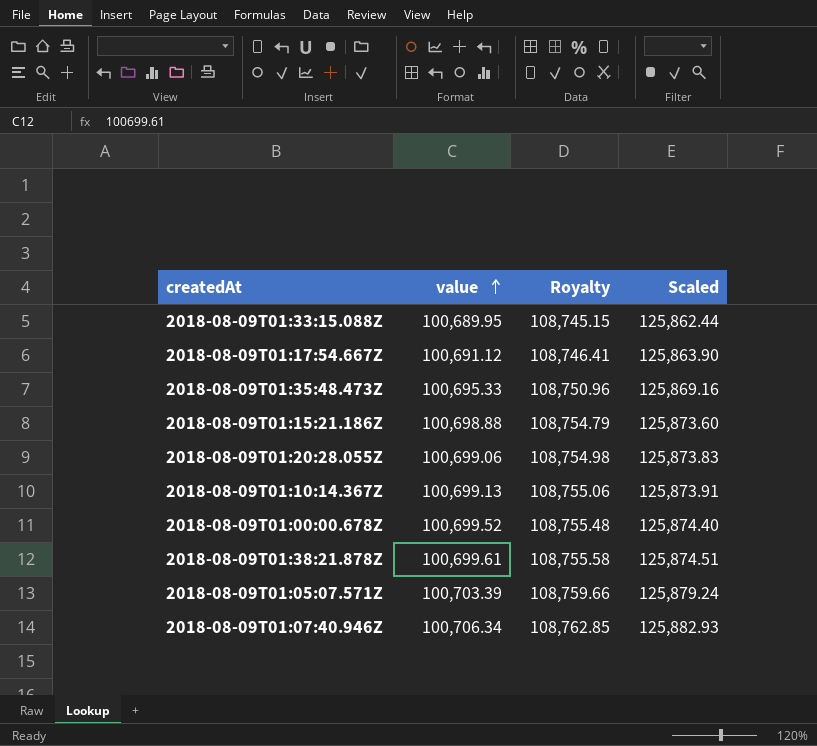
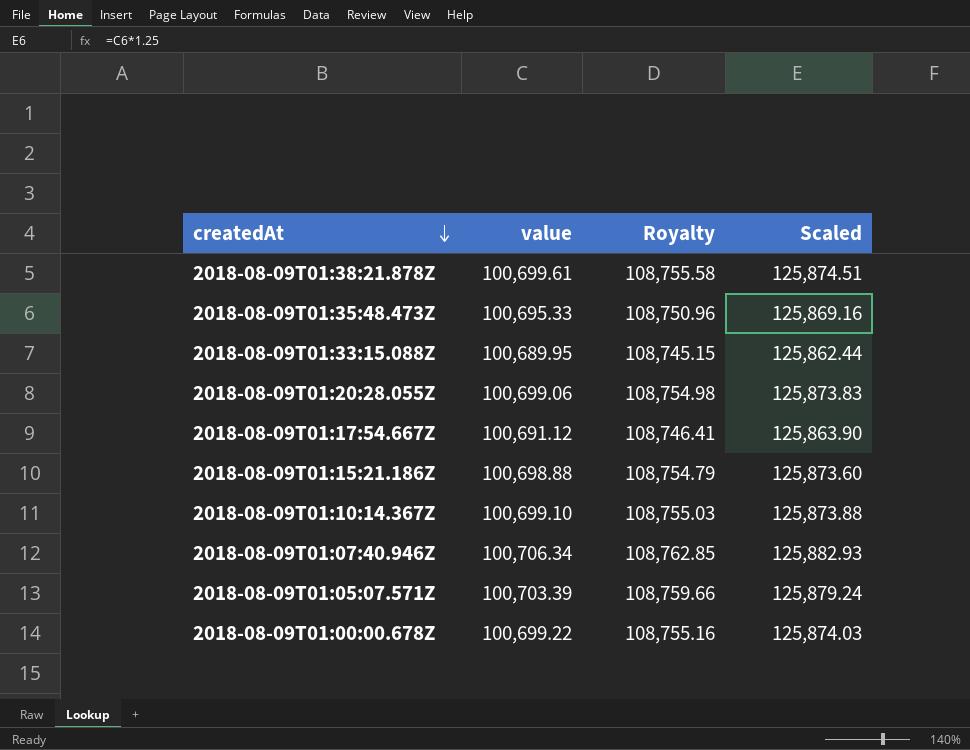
row order: value ascending -> createdAt descending
2018-08-09T01:10:14.367Z | value: 100,699.13 -> 100,699.10
2018-08-09T01:10:14.367Z | Royalty: 108,755.06 -> 108,755.03
2018-08-09T01:10:14.367Z | Scaled: 125,873.91 -> 125,873.88
2018-08-09T01:00:00.678Z | value: 100,699.52 -> 100,699.22
2018-08-09T01:00:00.678Z | Royalty: 108,755.48 -> 108,755.16
2018-08-09T01:00:00.678Z | Scaled: 125,874.40 -> 125,874.03

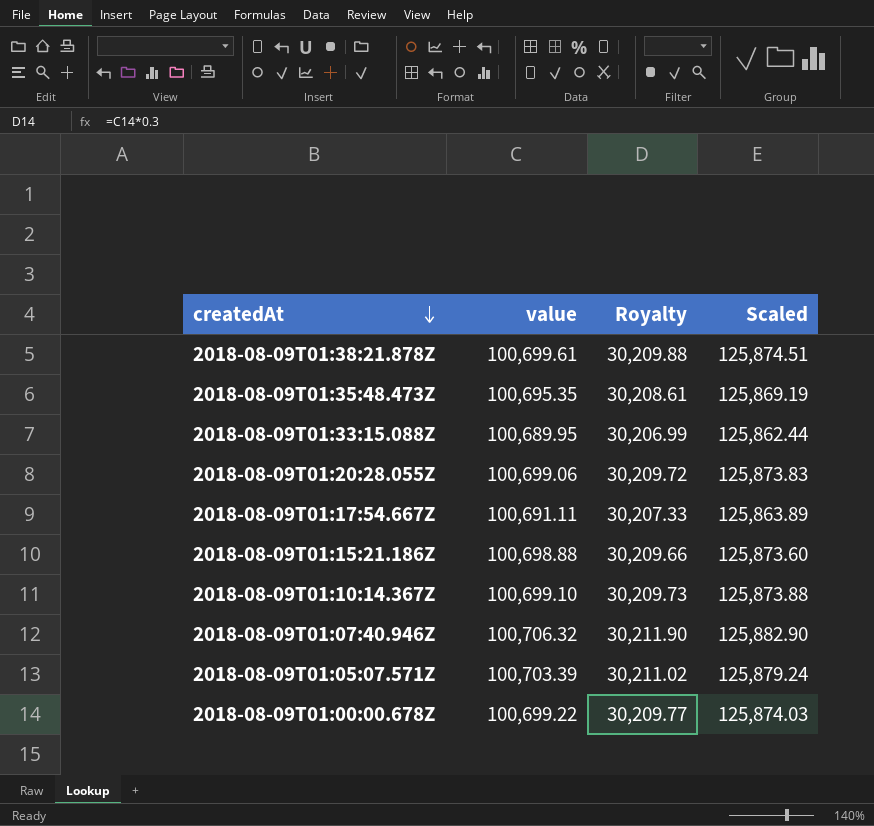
column Royalty | formula: [value] * 1.08 -> [value] * 0.3
2018-08-09T01:35:48.473Z | value: 100,695.33 -> 100,695.35
2018-08-09T01:35:48.473Z | Scaled: 125,869.16 -> 125,869.19
2018-08-09T01:17:54.667Z | value: 100,691.12 -> 100,691.11
2018-08-09T01:17:54.667Z | Scaled: 125,863.90 -> 125,863.89
2018-08-09T01:07:40.946Z | value: 100,706.34 -> 100,706.32
2018-08-09T01:07:40.946Z | Scaled: 125,882.93 -> 125,882.90

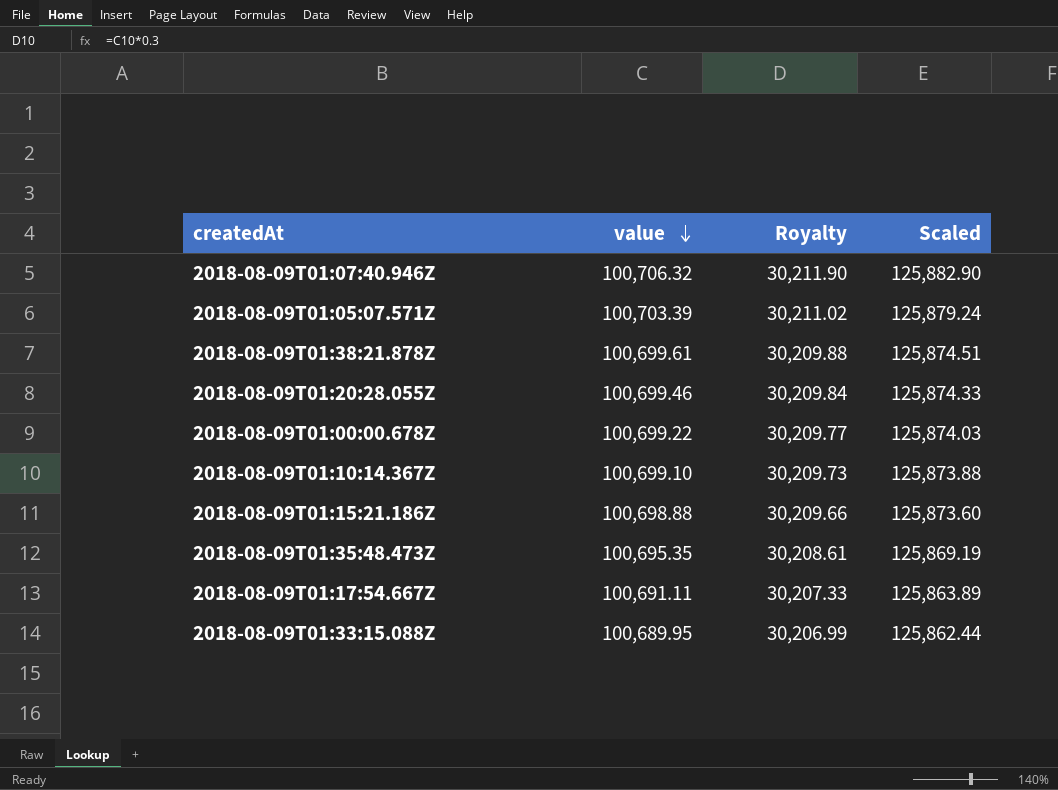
row order: createdAt descending -> value descending
2018-08-09T01:20:28.055Z | value: 100,699.06 -> 100,699.46
2018-08-09T01:20:28.055Z | Royalty: 30,209.72 -> 30,209.84
2018-08-09T01:20:28.055Z | Scaled: 125,873.83 -> 125,874.33

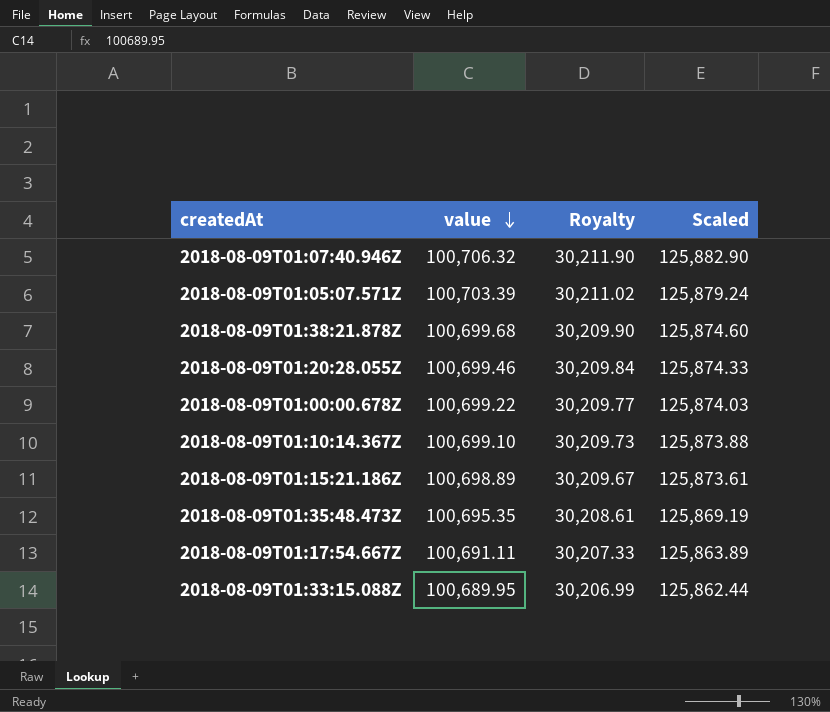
2018-08-09T01:38:21.878Z | value: 100,699.61 -> 100,699.68
2018-08-09T01:38:21.878Z | Royalty: 30,209.88 -> 30,209.90
2018-08-09T01:38:21.878Z | Scaled: 125,874.51 -> 125,874.60
2018-08-09T01:15:21.186Z | value: 100,698.88 -> 100,698.89
2018-08-09T01:15:21.186Z | Royalty: 30,209.66 -> 30,209.67
2018-08-09T01:15:21.186Z | Scaled: 125,873.60 -> 125,873.61

